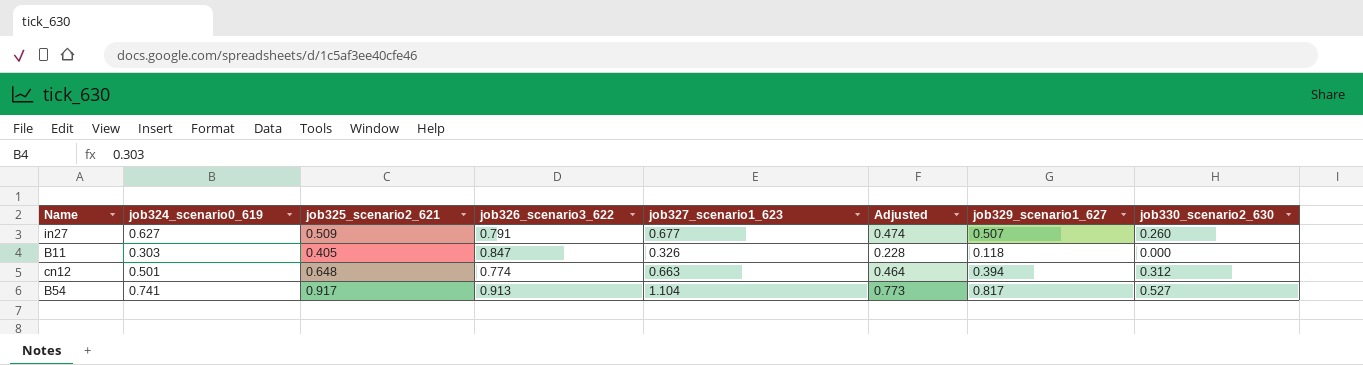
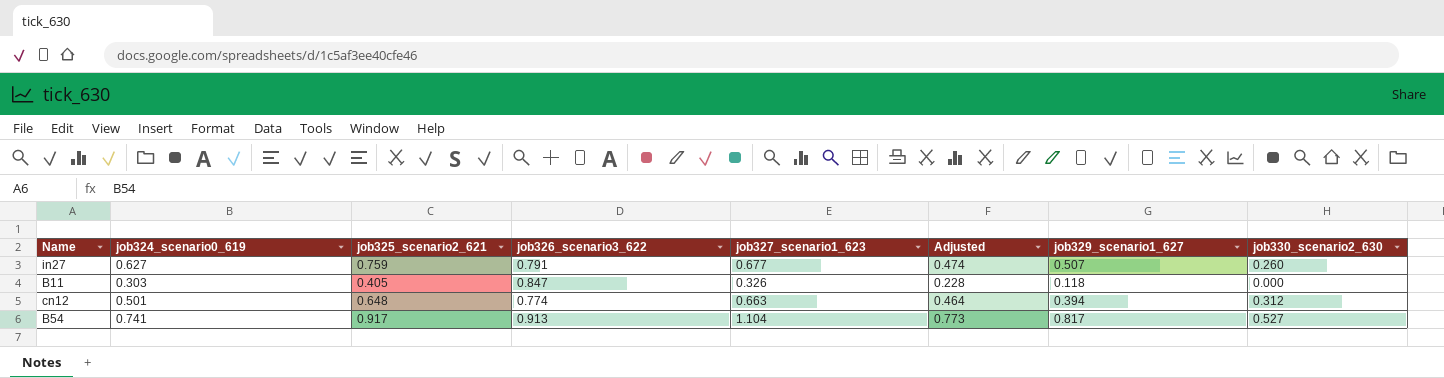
in27 | job325_scenario2_621: 0.509 -> 0.759

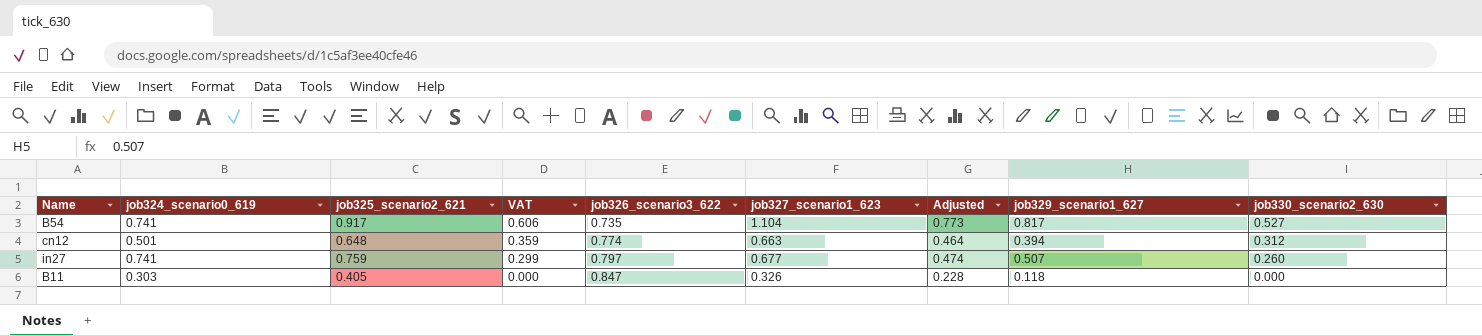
row order: none -> VAT descending
column VAT | formula: none -> [job330_scenario2_630] * 1.15
B54 | job326_scenario3_622: 0.913 -> 0.735
in27 | job324_scenario0_619: 0.627 -> 0.741
in27 | job326_scenario3_622: 0.791 -> 0.797

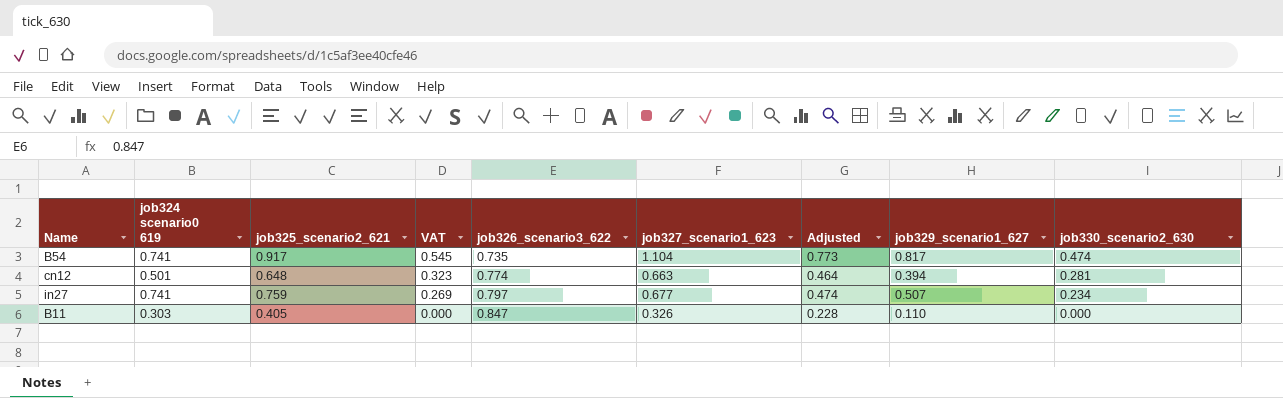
column name: job324_scenario0_619 -> job324 scenario0 619
B54 | VAT: 0.606 -> 0.545
B54 | job330_scenario2_630: 0.527 -> 0.474
cn12 | VAT: 0.359 -> 0.323
cn12 | job330_scenario2_630: 0.312 -> 0.281
in27 | VAT: 0.299 -> 0.269
in27 | job330_scenario2_630: 0.260 -> 0.234
B11 | job329_scenario1_627: 0.118 -> 0.110

